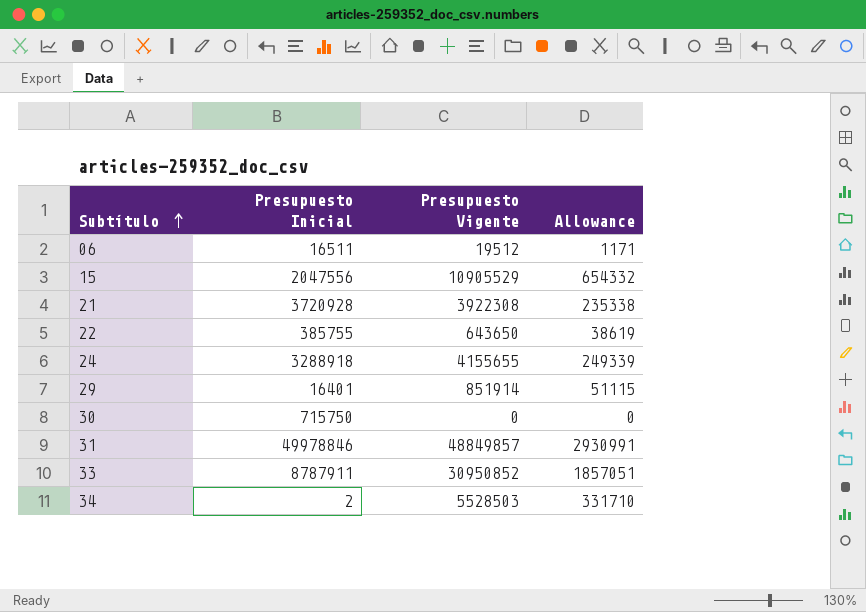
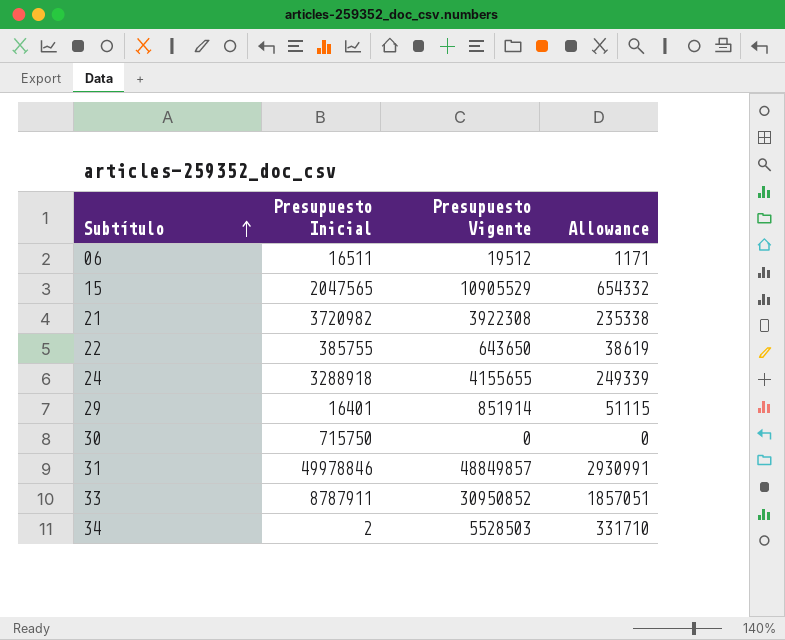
15 | Presupuesto Inicial: 2047556 -> 2047565
21 | Presupuesto Inicial: 3720928 -> 3720982

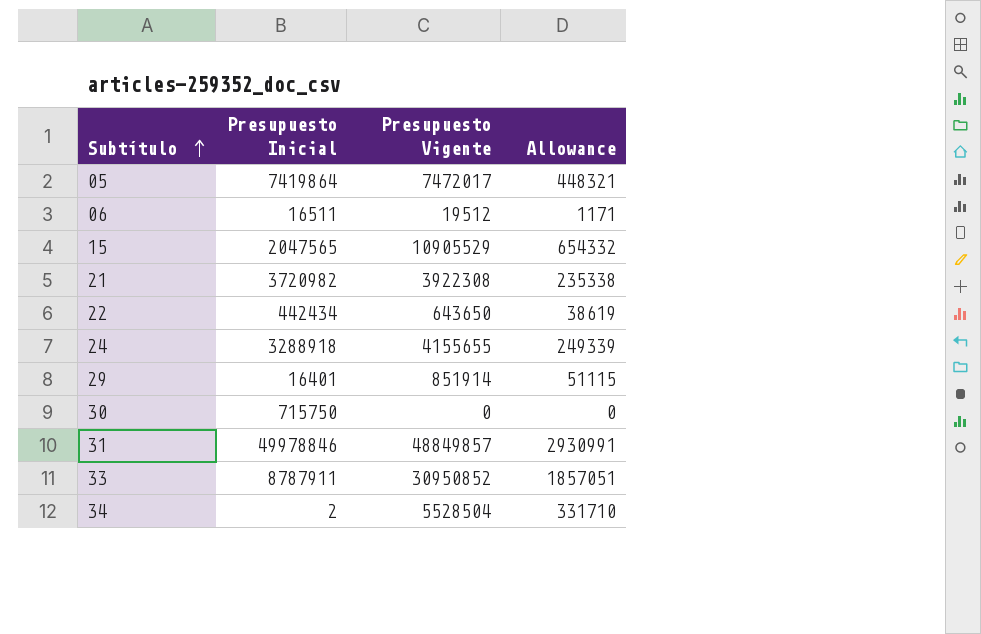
row 05: none -> 7419864 | 7472017 | 448321
22 | Presupuesto Inicial: 385755 -> 442434
34 | Presupuesto Vigente: 5528503 -> 5528504

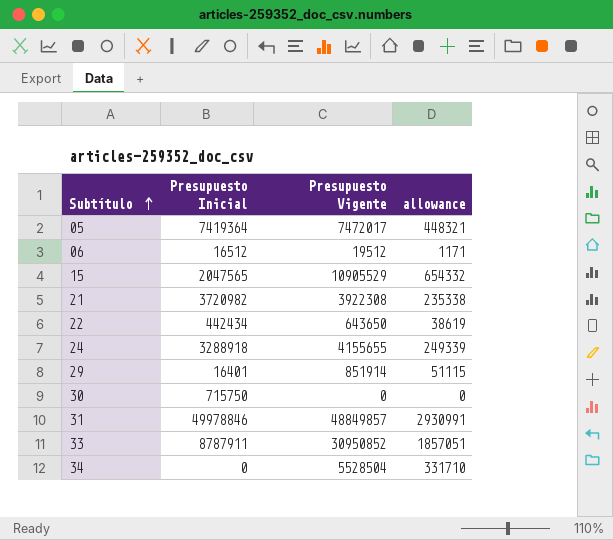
column name: Allowance -> allowance
05 | Presupuesto Inicial: 7419864 -> 7419364
06 | Presupuesto Inicial: 16511 -> 16512
34 | Presupuesto Inicial: 2 -> 0

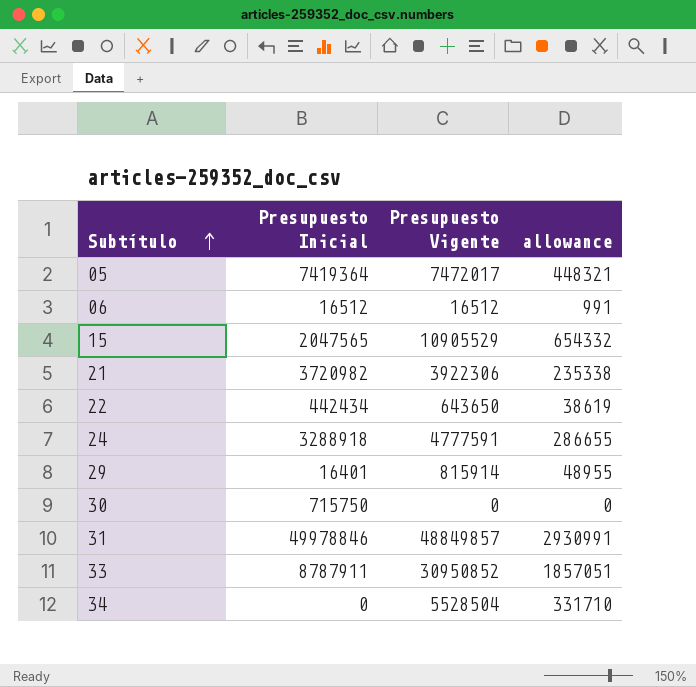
06 | Presupuesto Vigente: 19512 -> 16512
06 | allowance: 1171 -> 991
21 | Presupuesto Vigente: 3922308 -> 3922306
24 | Presupuesto Vigente: 4155655 -> 4777591
24 | allowance: 249339 -> 286655
29 | Presupuesto Vigente: 851914 -> 815914
29 | allowance: 51115 -> 48955

